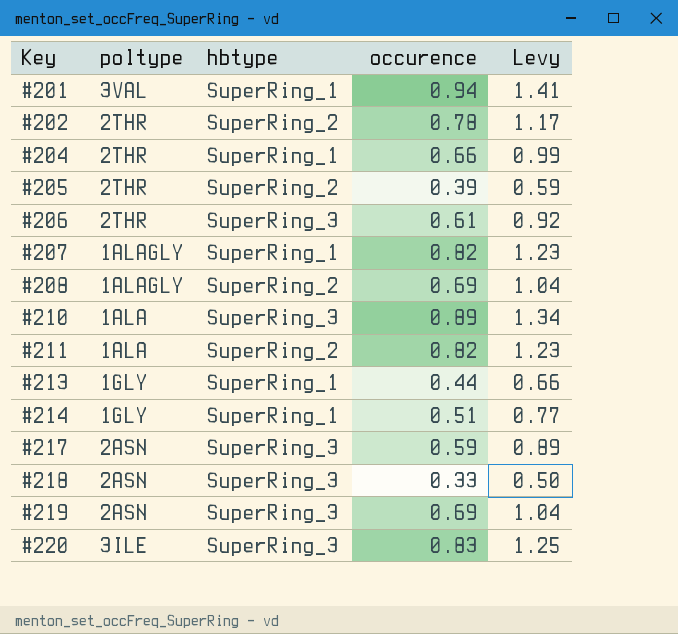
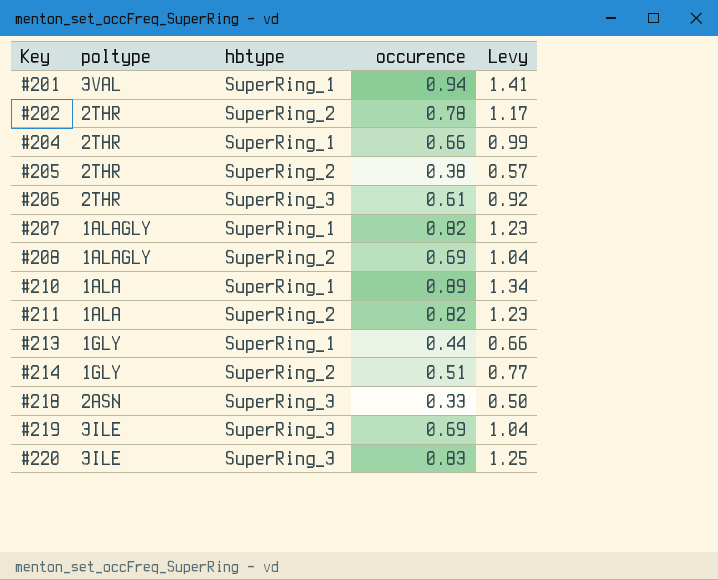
row #217: 2ASN | SuperRing_3 | 0.59 | 0.89 -> none
#205 | occurence: 0.39 -> 0.38
#205 | Levy: 0.59 -> 0.57
#210 | hbtype: SuperRing_3 -> SuperRing_1
#214 | hbtype: SuperRing_1 -> SuperRing_2
#219 | poltype: 2ASN -> 3ILE

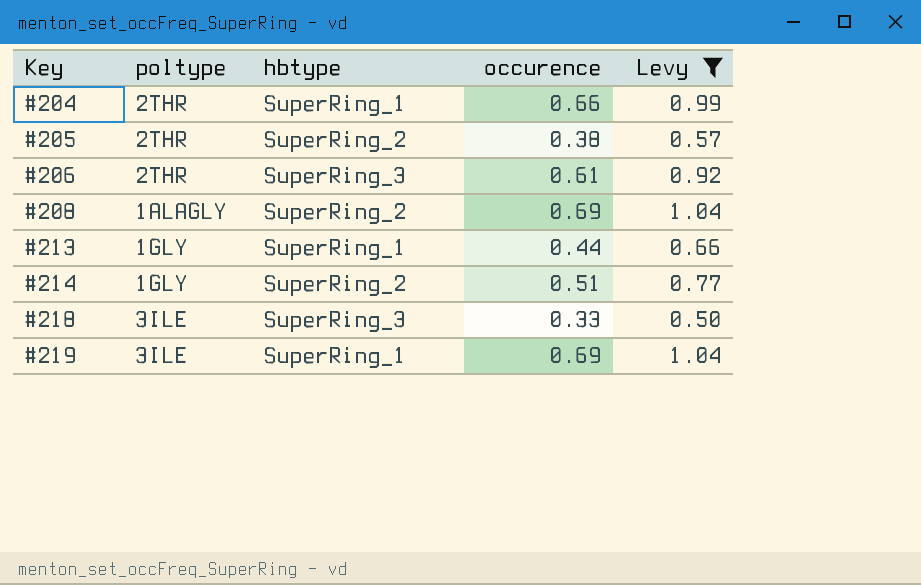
filter: none -> Levy <= 1.04
#218 | poltype: 2ASN -> 3ILE
#219 | hbtype: SuperRing_3 -> SuperRing_1

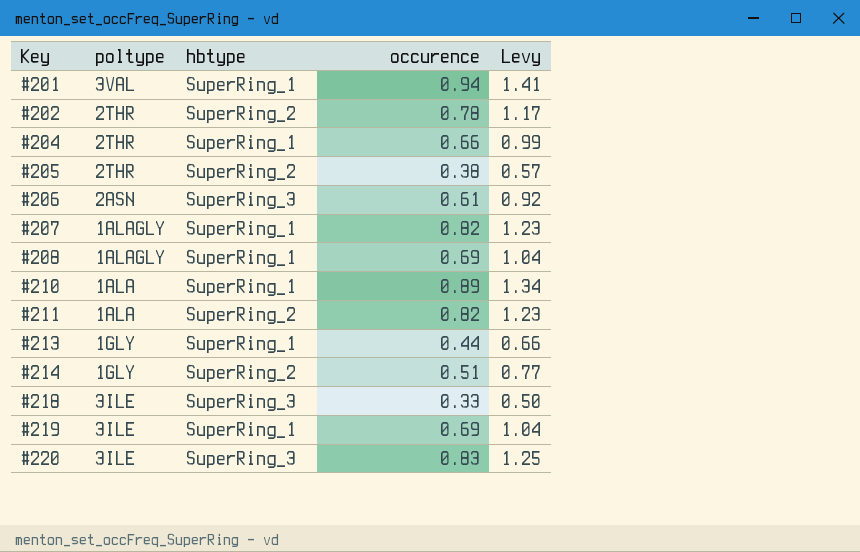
filter: Levy <= 1.04 -> none
#206 | poltype: 2THR -> 2ASN
#208 | hbtype: SuperRing_2 -> SuperRing_1

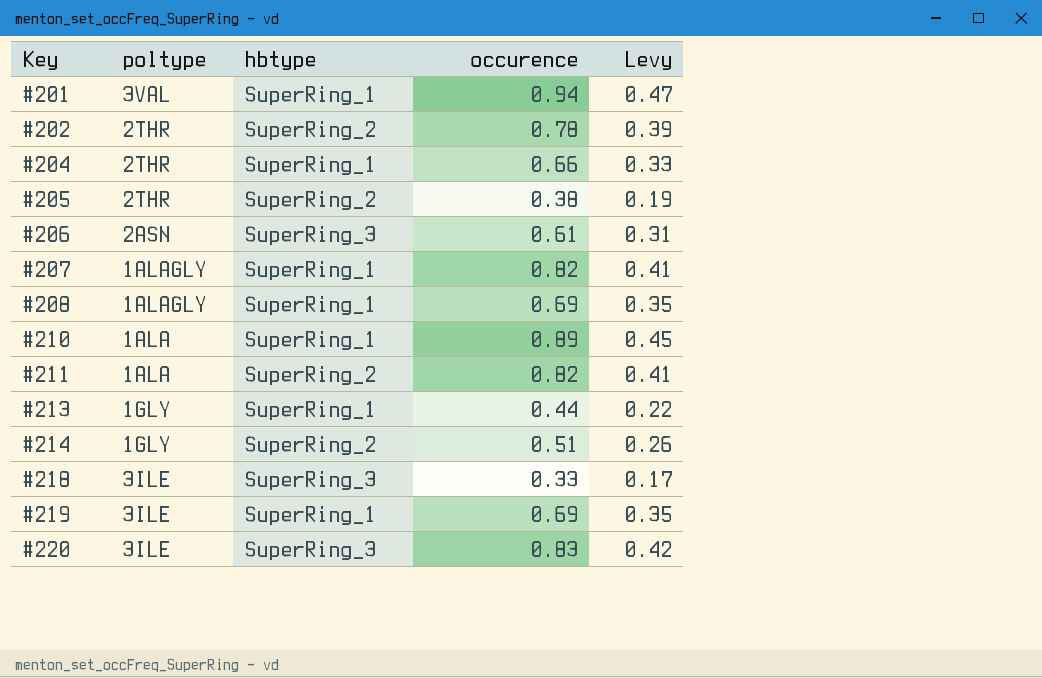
column Levy | formula: [occurence] * 1.5 -> [occurence] * 0.5

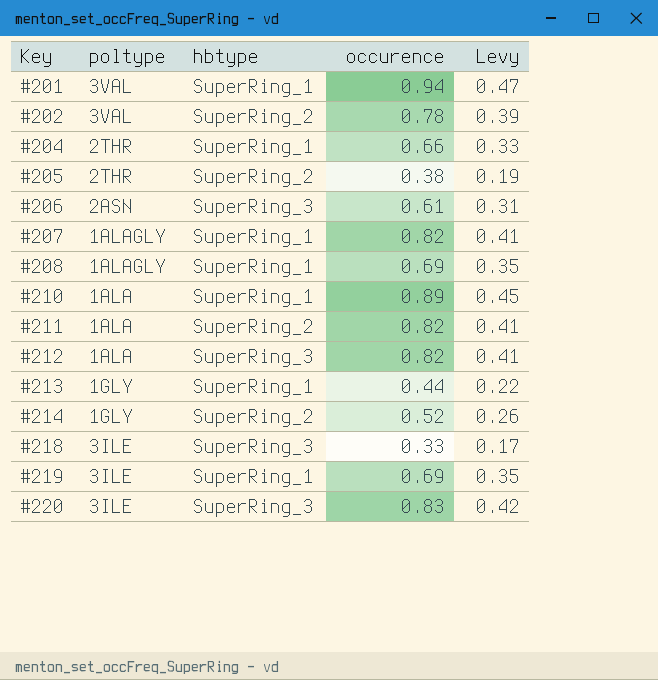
#202 | poltype: 2THR -> 3VAL
row #212: none -> 1ALA | SuperRing_3 | 0.82 | 0.41
#214 | occurence: 0.51 -> 0.52

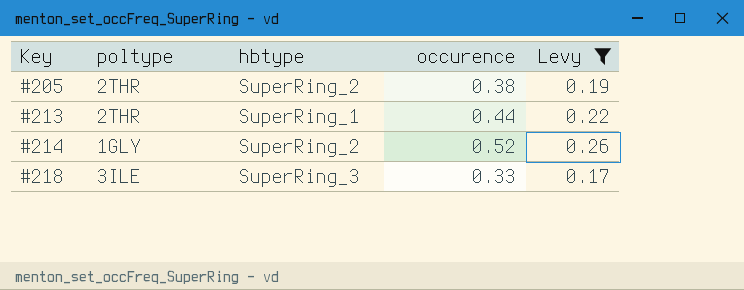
filter: none -> Levy <= 0.26
#213 | poltype: 1GLY -> 2THR

